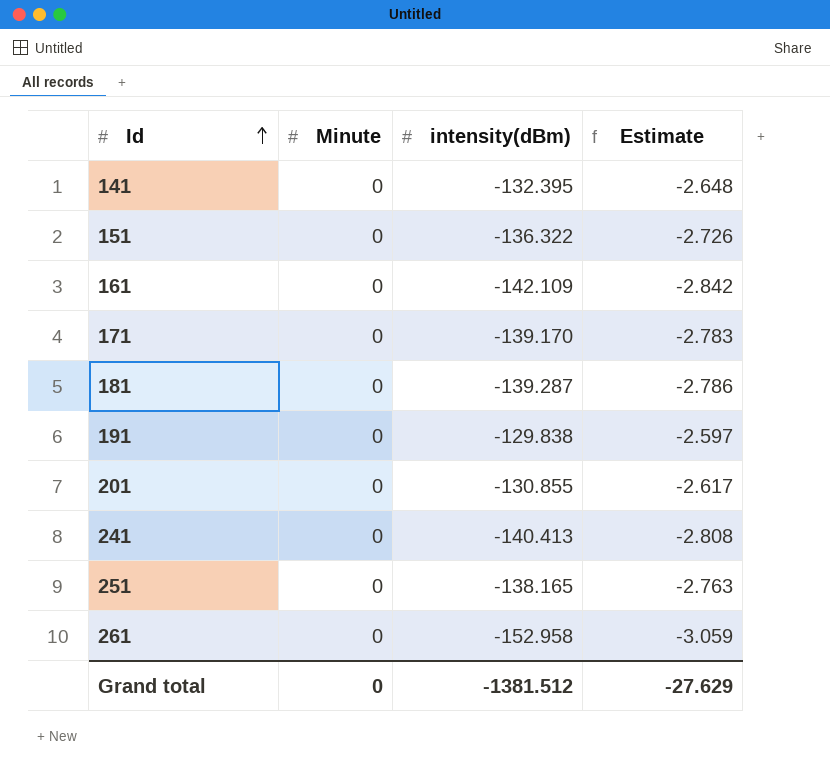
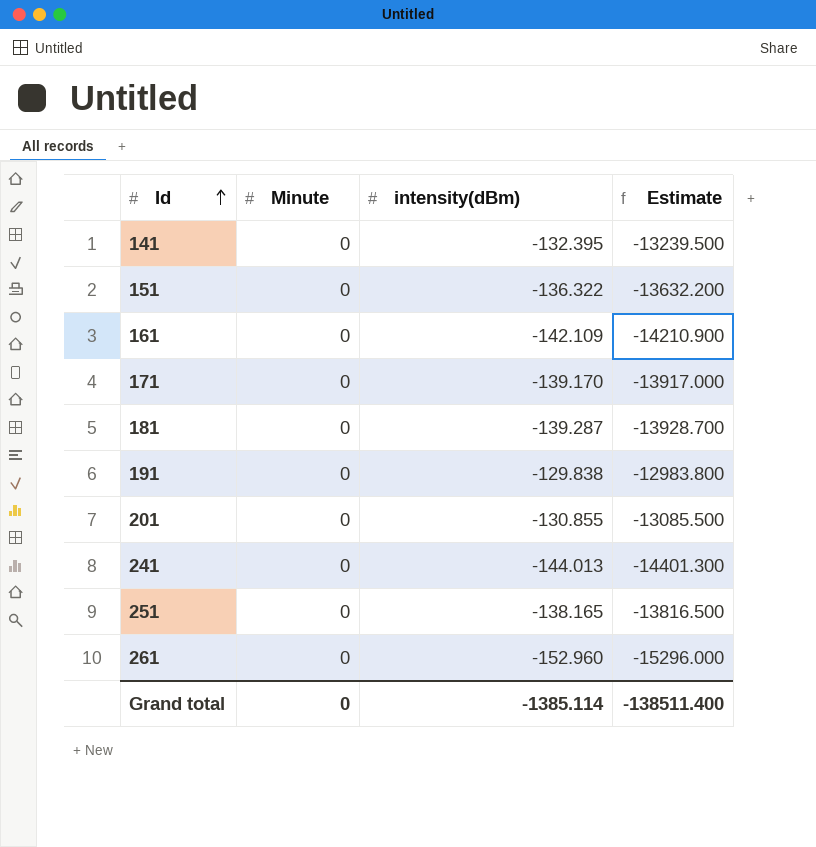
column Estimate | formula: [intensity(dBm)] * 0.02 -> [intensity(dBm)] * 100
241 | intensity(dBm): -140.413 -> -144.013
261 | intensity(dBm): -152.958 -> -152.960
Grand total | intensity(dBm): -1381.512 -> -1385.114
Grand total | Estimate: -27.629 -> -138511.400

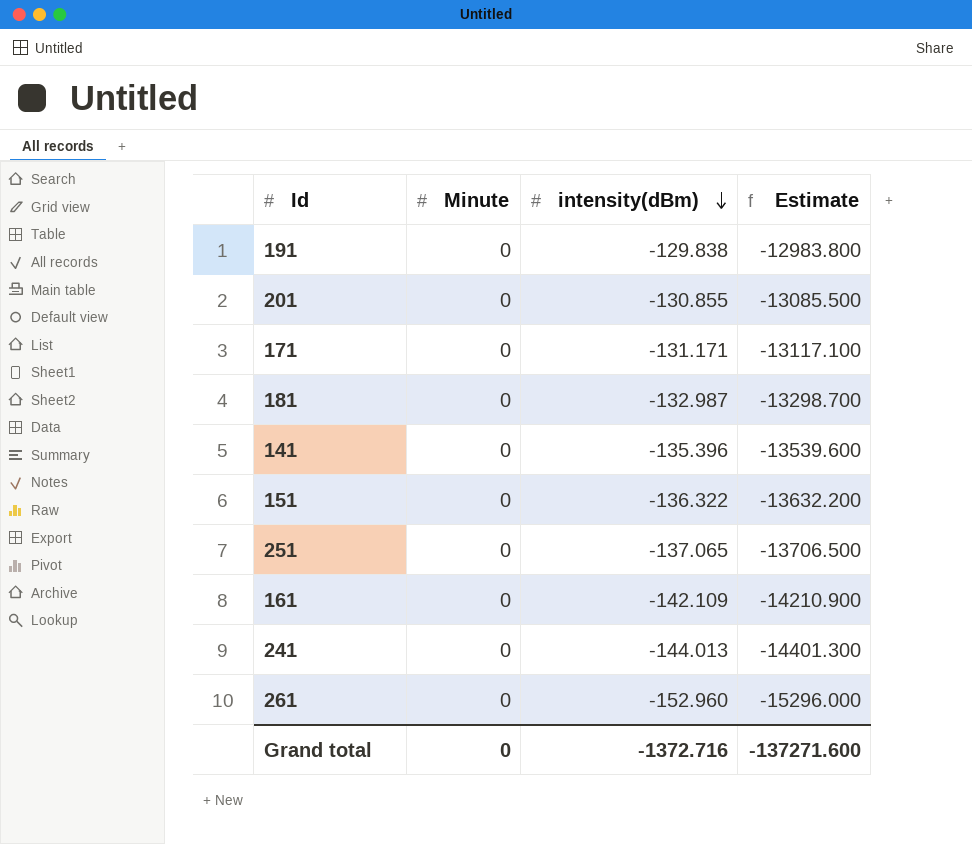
row order: Id ascending -> intensity(dBm) descending
171 | intensity(dBm): -139.170 -> -131.171
171 | Estimate: -13917.000 -> -13117.100
181 | intensity(dBm): -139.287 -> -132.987
181 | Estimate: -13928.700 -> -13298.700
141 | intensity(dBm): -132.395 -> -135.396
141 | Estimate: -13239.500 -> -13539.600
251 | intensity(dBm): -138.165 -> -137.065
251 | Estimate: -13816.500 -> -13706.500
Grand total | intensity(dBm): -1385.114 -> -1372.716
Grand total | Estimate: -138511.400 -> -137271.600

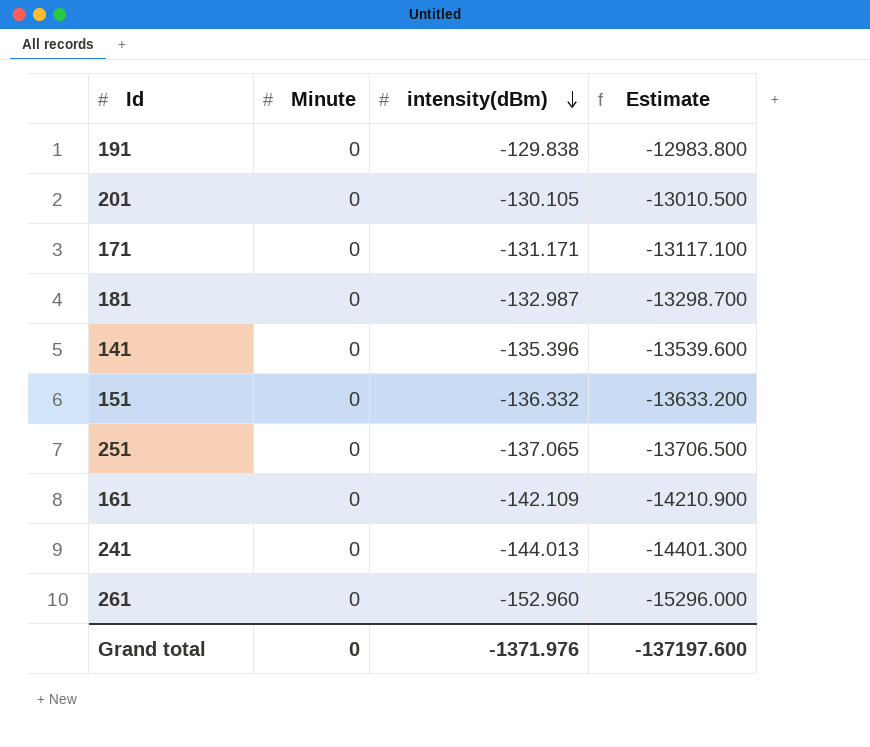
201 | intensity(dBm): -130.855 -> -130.105
201 | Estimate: -13085.500 -> -13010.500
151 | intensity(dBm): -136.322 -> -136.332
151 | Estimate: -13632.200 -> -13633.200
Grand total | intensity(dBm): -1372.716 -> -1371.976
Grand total | Estimate: -137271.600 -> -137197.600

